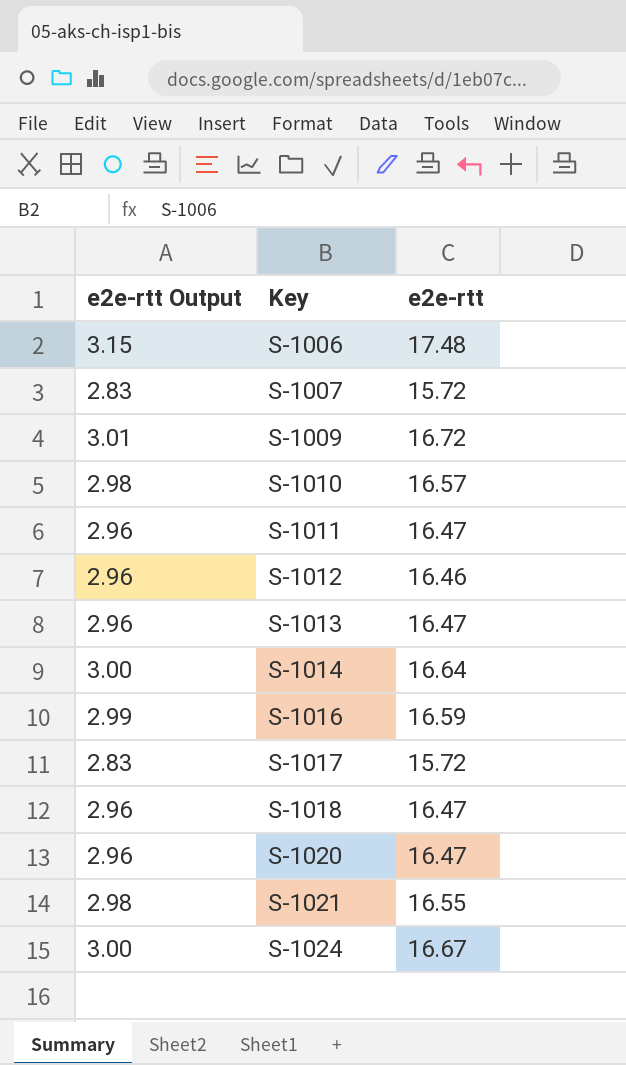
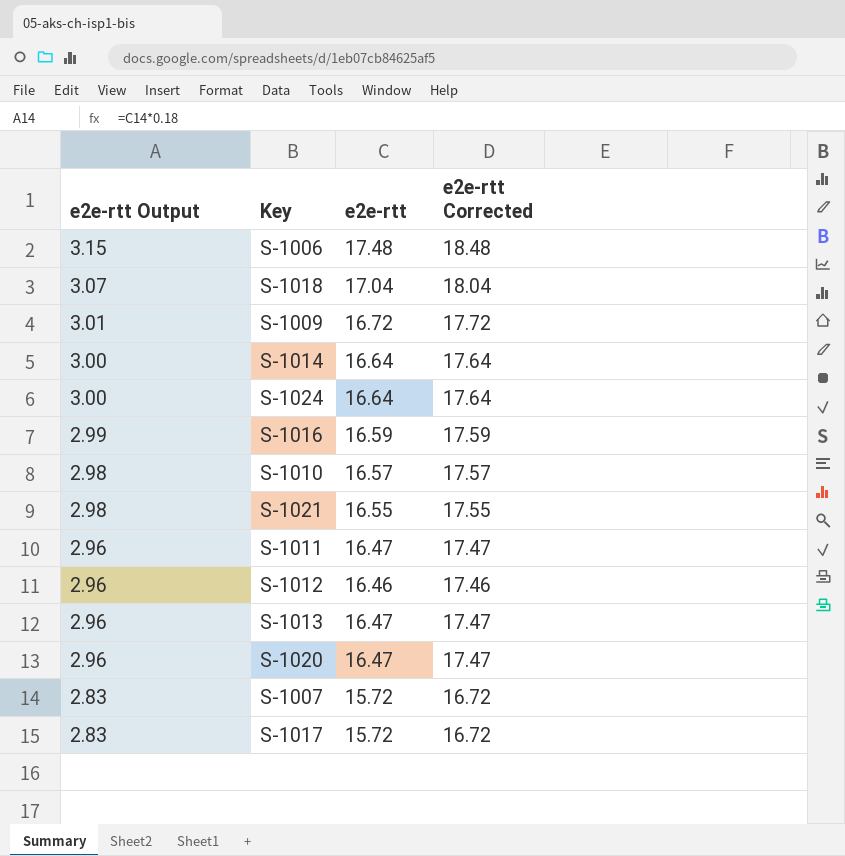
row order: Key ascending -> e2e-rtt Output descending
column e2e-rtt Corrected | formula: none -> [e2e-rtt] + 1
S-1018 | e2e-rtt Output: 2.96 -> 3.07
S-1018 | e2e-rtt: 16.47 -> 17.04
S-1024 | e2e-rtt: 16.67 -> 16.64

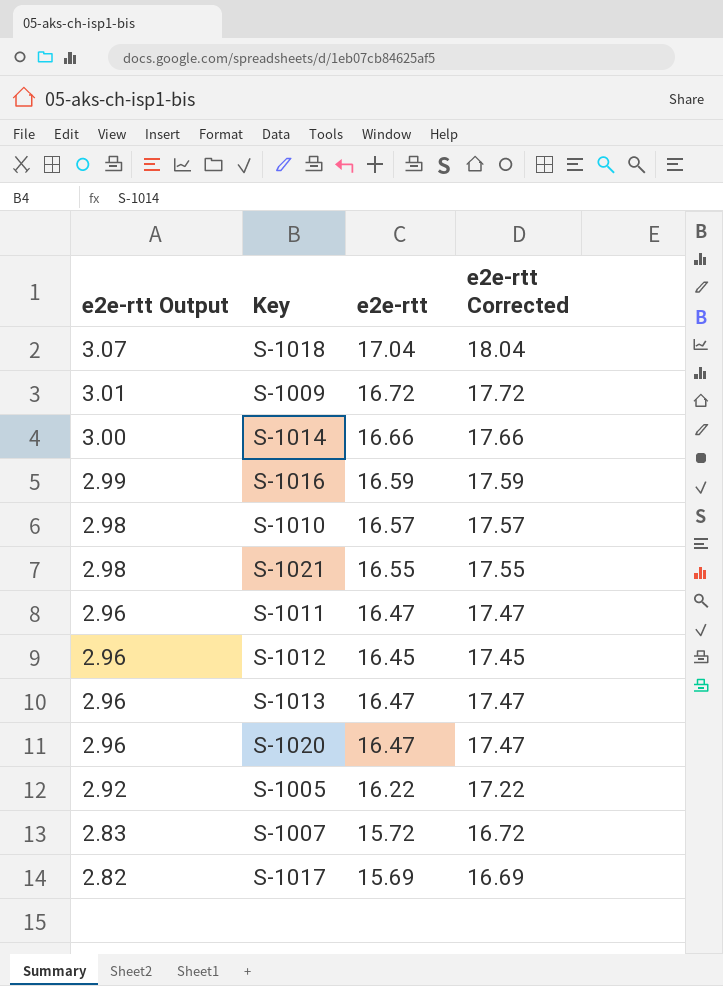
row S-1006: 3.15 | 17.48 | 18.48 -> none
row S-1024: 3.00 | 16.64 | 17.64 -> none
S-1014 | e2e-rtt: 16.64 -> 16.66
S-1014 | e2e-rtt Corrected: 17.64 -> 17.66
S-1012 | e2e-rtt: 16.46 -> 16.45
S-1012 | e2e-rtt Corrected: 17.46 -> 17.45
row S-1005: none -> 2.92 | 16.22 | 17.22
S-1017 | e2e-rtt Output: 2.83 -> 2.82
S-1017 | e2e-rtt: 15.72 -> 15.69
S-1017 | e2e-rtt Corrected: 16.72 -> 16.69

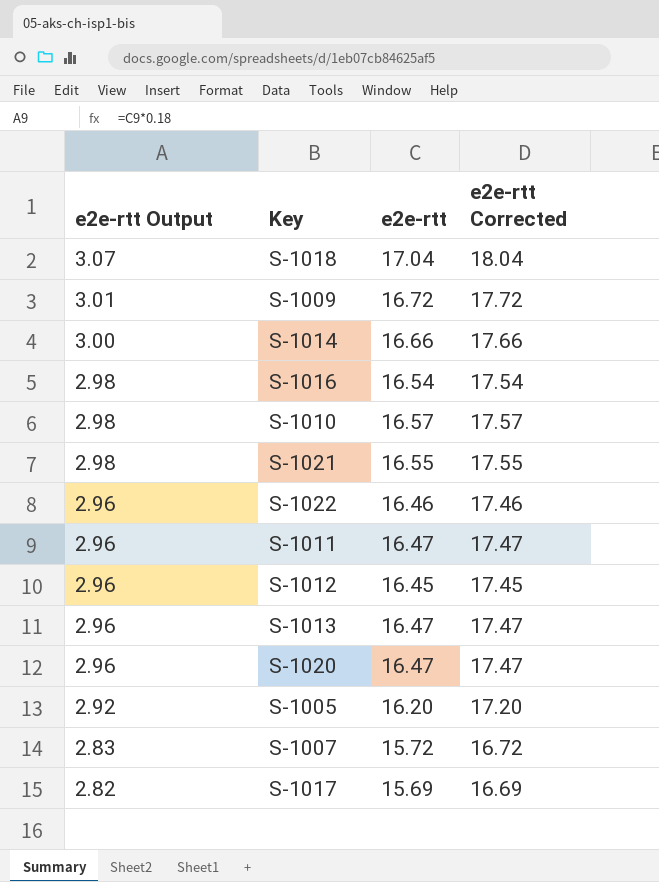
S-1016 | e2e-rtt Output: 2.99 -> 2.98
S-1016 | e2e-rtt: 16.59 -> 16.54
S-1016 | e2e-rtt Corrected: 17.59 -> 17.54
row S-1022: none -> 2.96 | 16.46 | 17.46
S-1005 | e2e-rtt: 16.22 -> 16.20
S-1005 | e2e-rtt Corrected: 17.22 -> 17.20

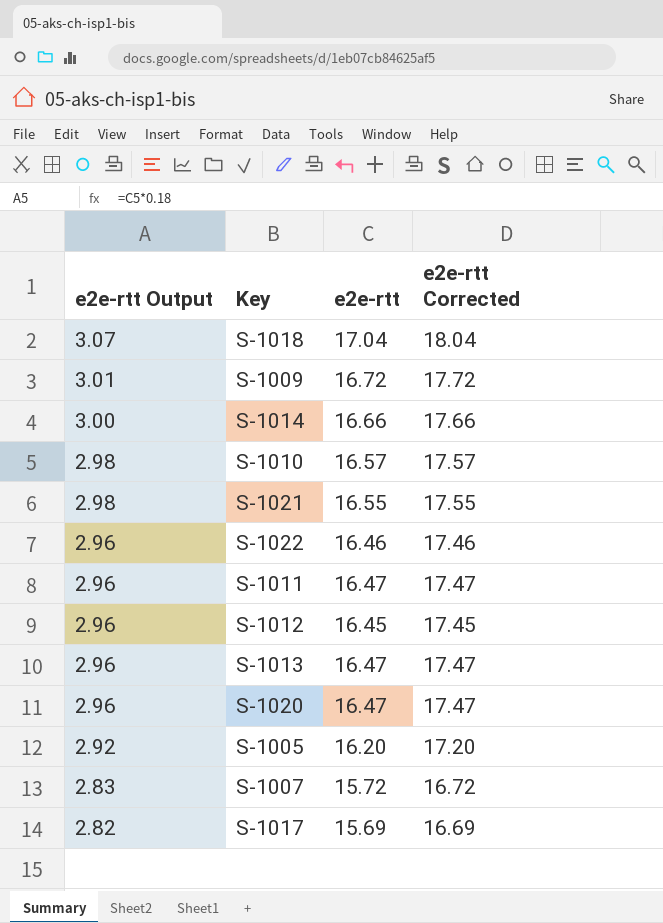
row S-1016: 2.98 | 16.54 | 17.54 -> none

